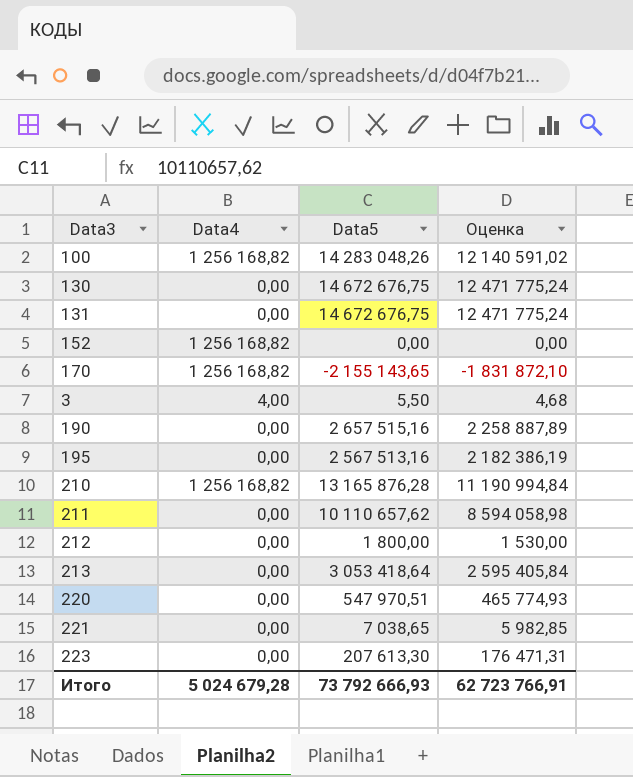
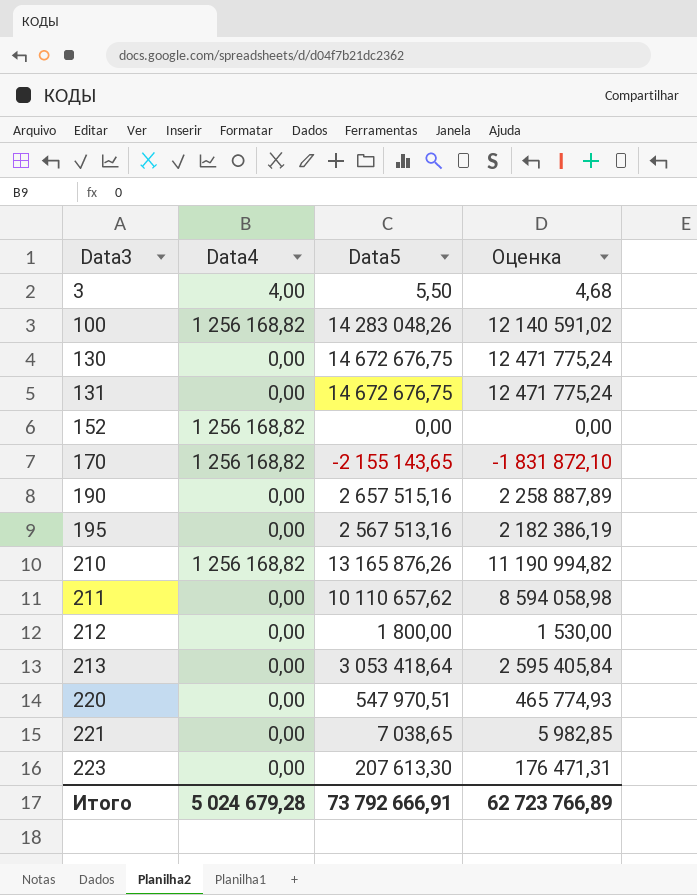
row order: none -> Data3 ascending
210 | Data5: 13 165 876,28 -> 13 165 876,26
210 | Оценка: 11 190 994,84 -> 11 190 994,82
Итого | Data5: 73 792 666,93 -> 73 792 666,91
Итого | Оценка: 62 723 766,91 -> 62 723 766,89

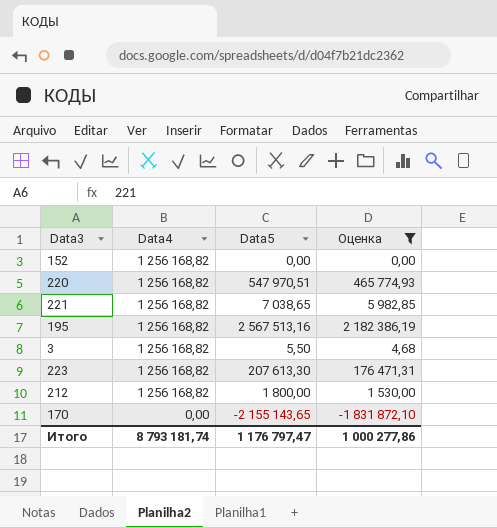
filter: none -> Оценка <= 2 182 386,19
row order: Data3 ascending -> Data4 descending
220 | Data4: 0,00 -> 1 256 168,82
221 | Data4: 0,00 -> 1 256 168,82
195 | Data4: 0,00 -> 1 256 168,82
3 | Data4: 4,00 -> 1 256 168,82
223 | Data4: 0,00 -> 1 256 168,82
212 | Data4: 0,00 -> 1 256 168,82
170 | Data4: 1 256 168,82 -> 0,00
Итого | Data4: 5 024 679,28 -> 8 793 181,74
Итого | Data5: 73 792 666,91 -> 1 176 797,47
Итого | Оценка: 62 723 766,89 -> 1 000 277,86

